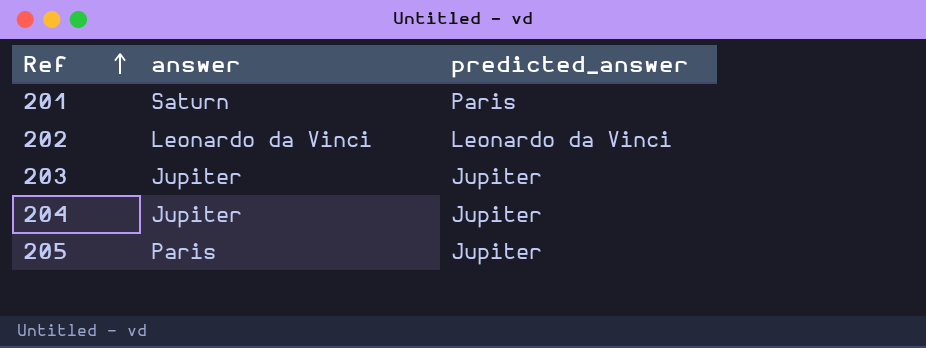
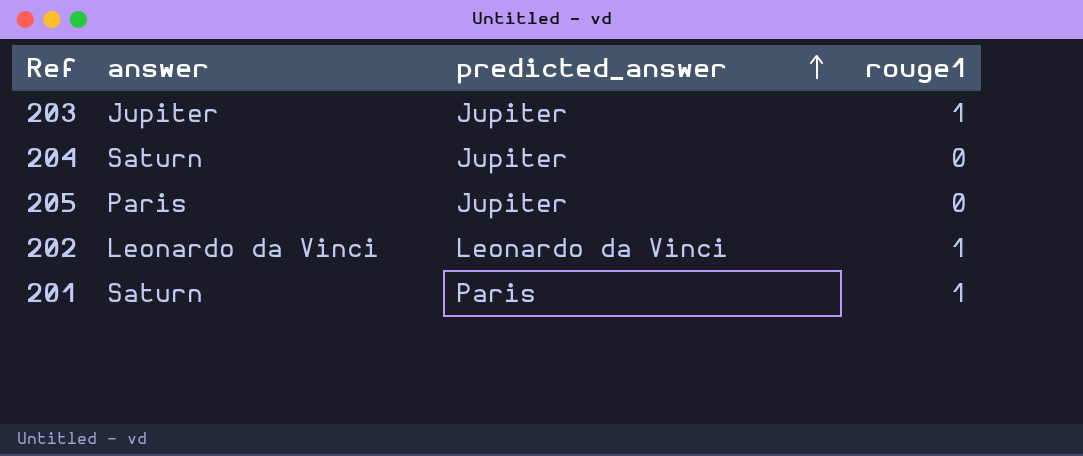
row order: Ref ascending -> predicted_answer ascending
column rouge1 | position: none -> 4
204 | answer: Jupiter -> Saturn

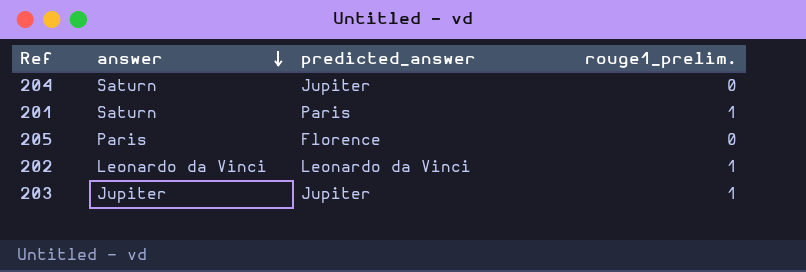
row order: predicted_answer ascending -> answer descending
column name: rouge1 -> rouge1_prelim.
205 | predicted_answer: Jupiter -> Florence

